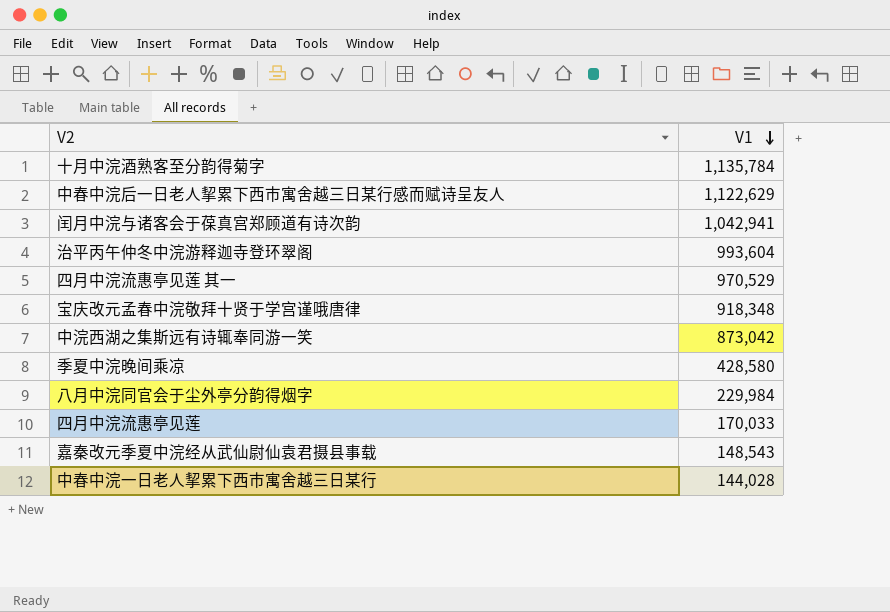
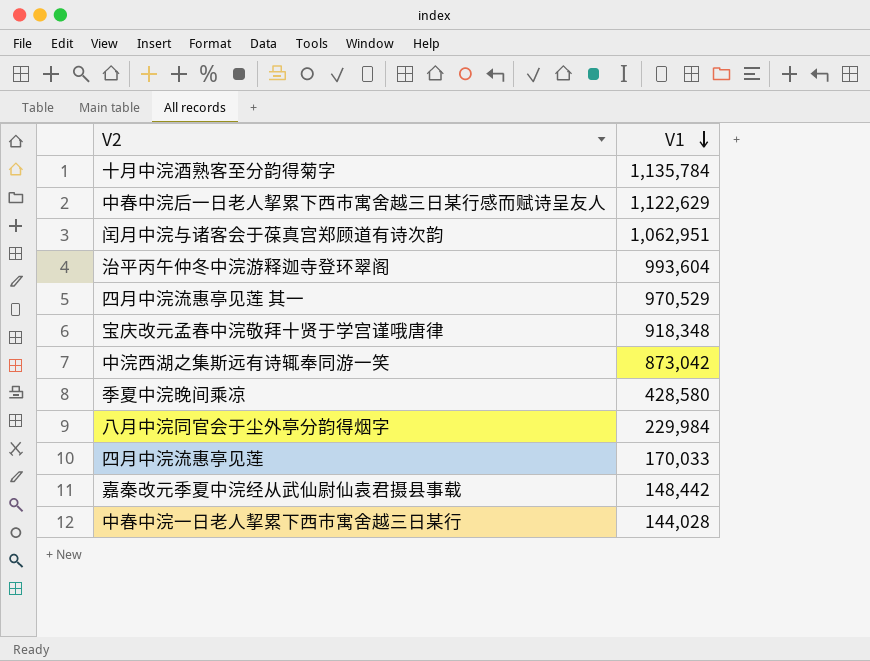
闰月中浣与诸客会于葆真宫郑顾道有诗次韵 | V1: 1,042,941 -> 1,062,951
嘉秦改元季夏中浣经从武仙尉仙袁君摄县事载 | V1: 148,543 -> 148,442

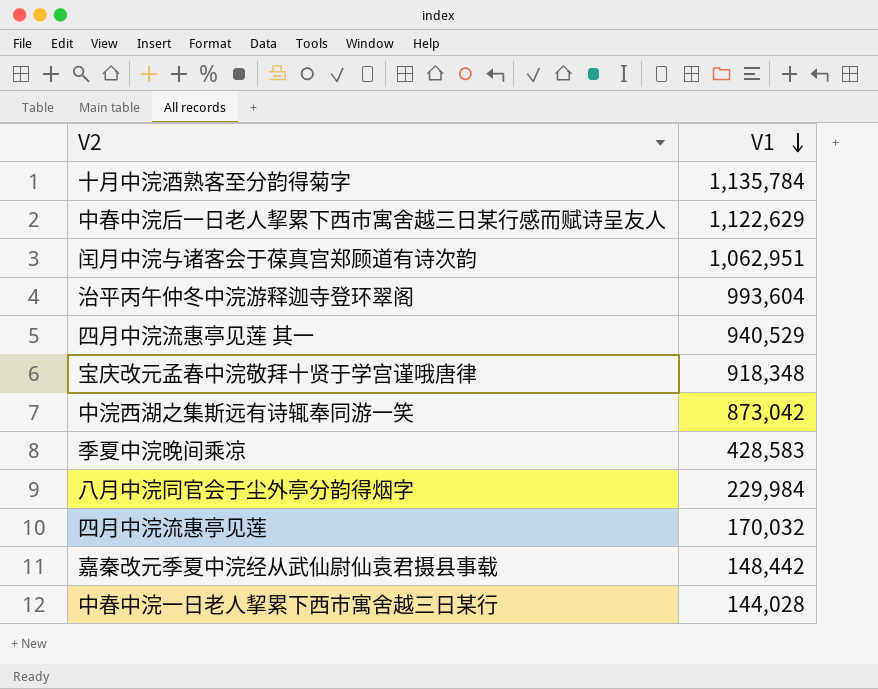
四月中浣流惠亭见莲 其一 | V1: 970,529 -> 940,529
季夏中浣晚间乘凉 | V1: 428,580 -> 428,583
四月中浣流惠亭见莲 | V1: 170,033 -> 170,032

